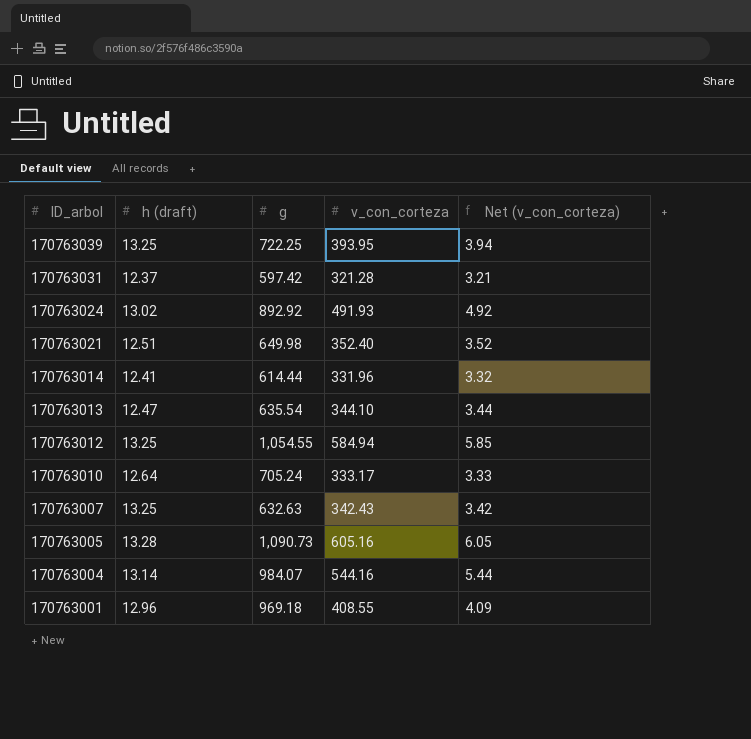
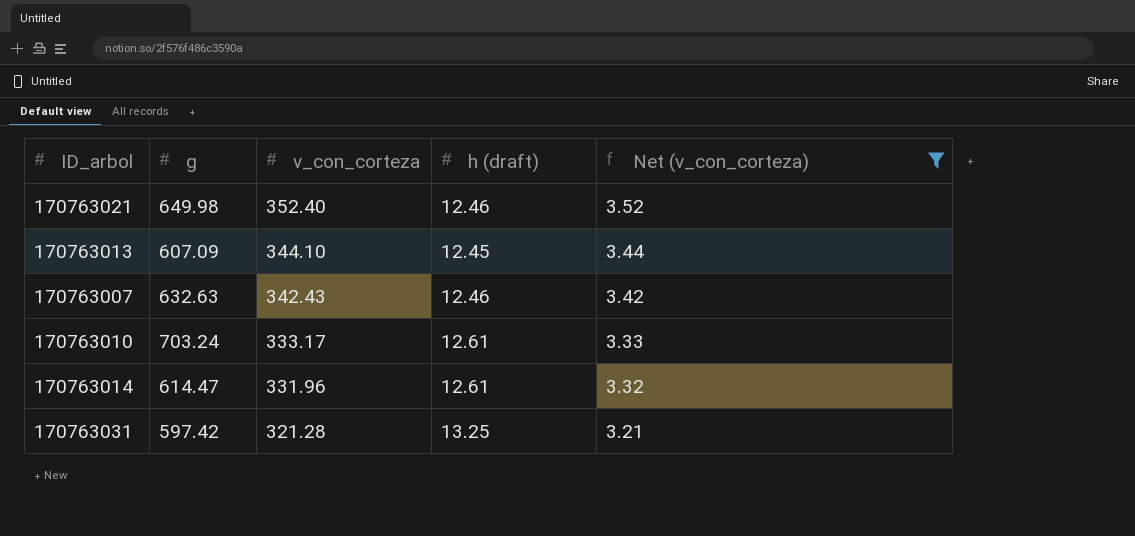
filter: none -> Net (v_con_corteza) <= 3.52
row order: ID_arbol descending -> v_con_corteza descending
column h (draft) | position: 2 -> 4
170763021 | h (draft): 12.51 -> 12.46
170763013 | g: 635.54 -> 607.09
170763013 | h (draft): 12.47 -> 12.45
170763007 | h (draft): 13.25 -> 12.46
170763010 | g: 705.24 -> 703.24
170763010 | h (draft): 12.64 -> 12.61
170763014 | g: 614.44 -> 614.47
170763014 | h (draft): 12.41 -> 12.61
170763031 | h (draft): 12.37 -> 13.25

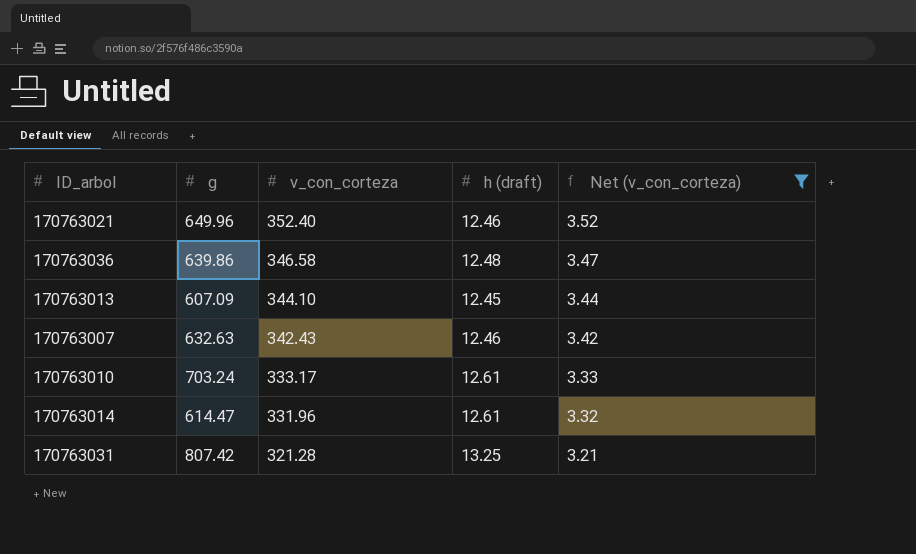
170763021 | g: 649.98 -> 649.96
row 170763036: none -> 639.86 | 346.58 | 12.48 | 3.47
170763031 | g: 597.42 -> 807.42

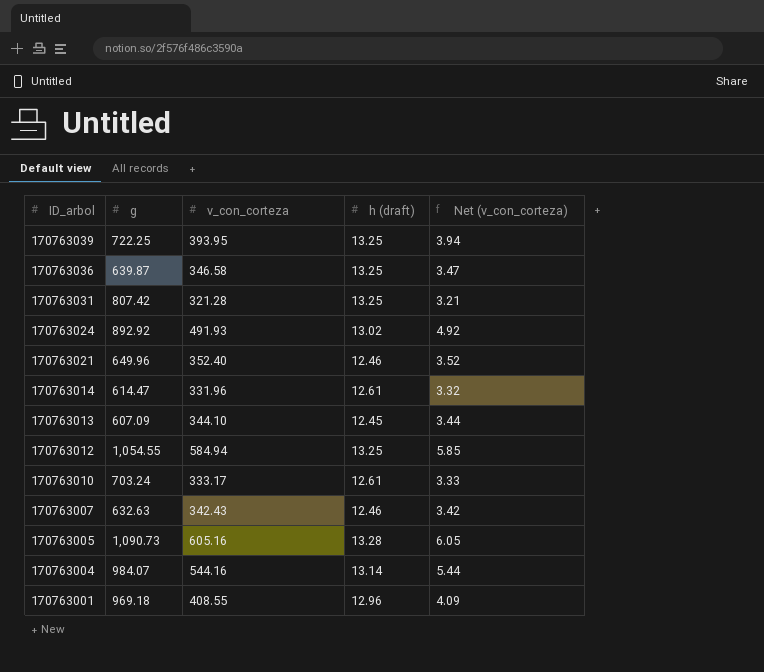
filter: Net (v_con_corteza) <= 3.52 -> none
row order: v_con_corteza descending -> ID_arbol descending
170763036 | g: 639.86 -> 639.87
170763036 | h (draft): 12.48 -> 13.25

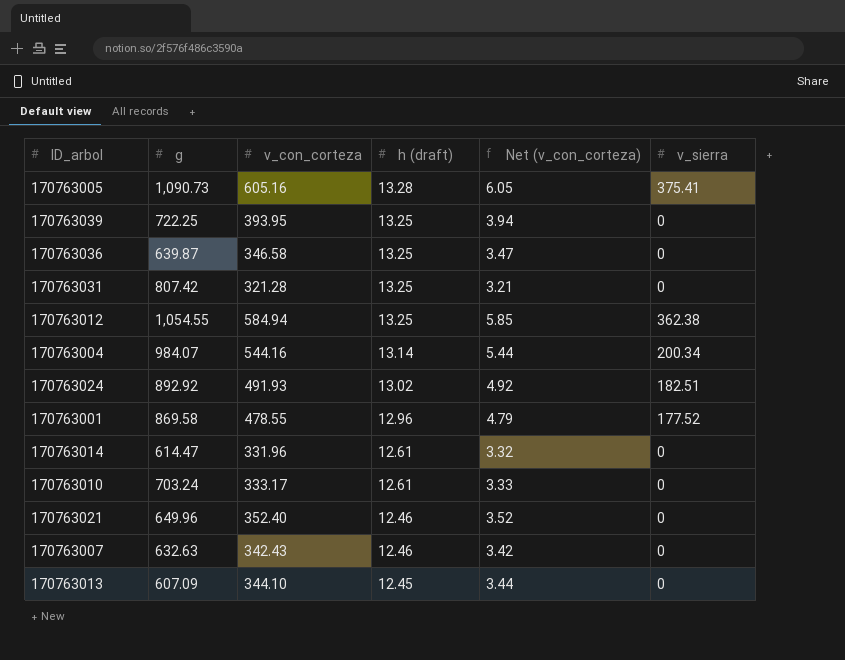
row order: ID_arbol descending -> h (draft) descending
column v_sierra | position: none -> 6
170763001 | g: 969.18 -> 869.58
170763001 | v_con_corteza: 408.55 -> 478.55
170763001 | Net (v_con_corteza): 4.09 -> 4.79

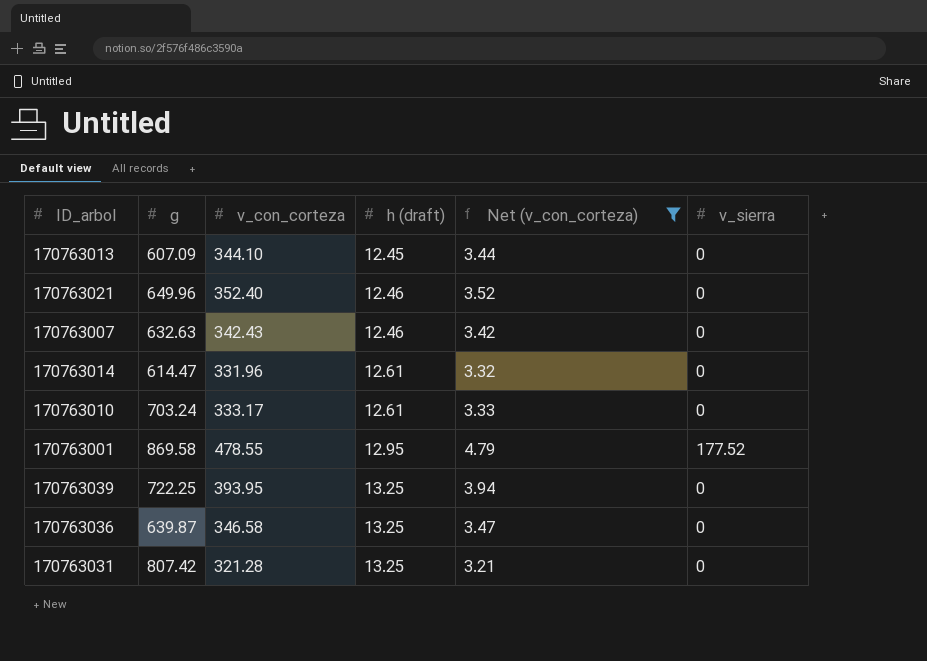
filter: none -> Net (v_con_corteza) <= 4.79
row order: h (draft) descending -> h (draft) ascending
170763001 | h (draft): 12.96 -> 12.95

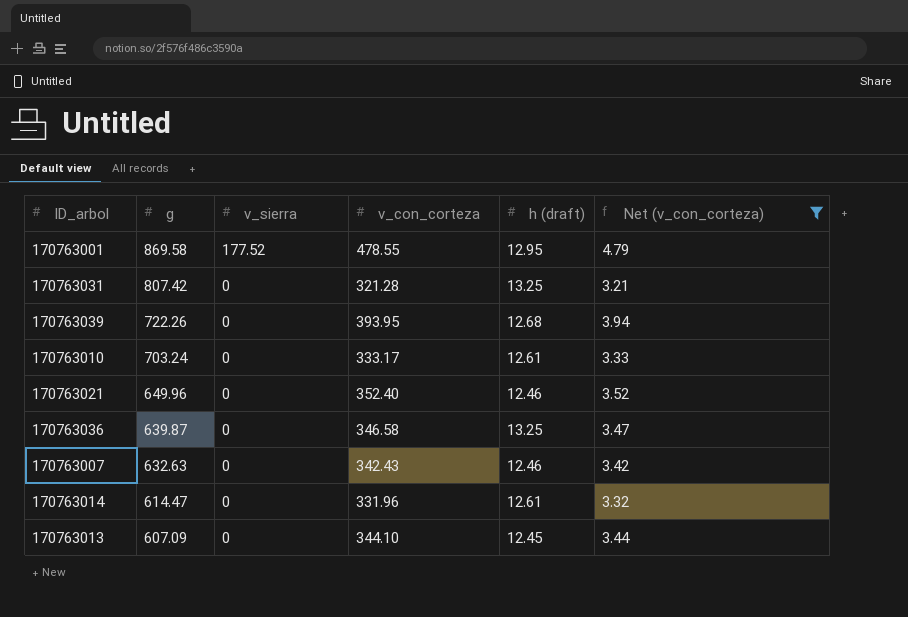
row order: h (draft) ascending -> g descending
column v_sierra | position: 6 -> 3
170763039 | g: 722.25 -> 722.26
170763039 | h (draft): 13.25 -> 12.68

